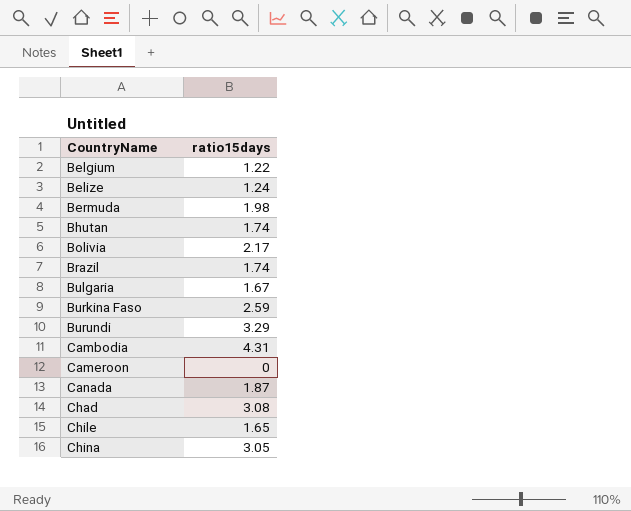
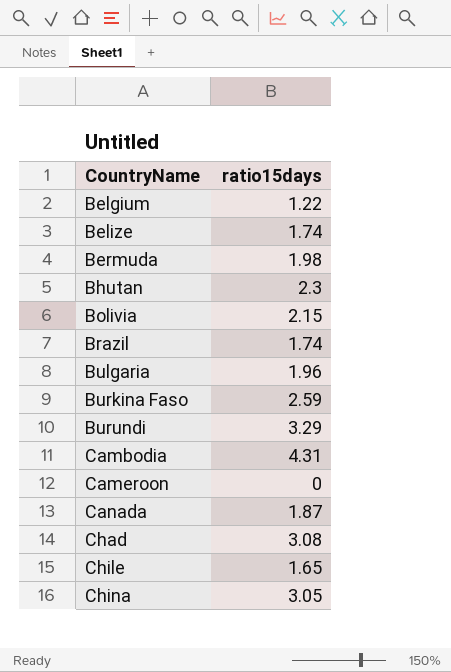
Belize | ratio15days: 1.24 -> 1.74
Bhutan | ratio15days: 1.74 -> 2.3
Bolivia | ratio15days: 2.17 -> 2.15
Bulgaria | ratio15days: 1.67 -> 1.96

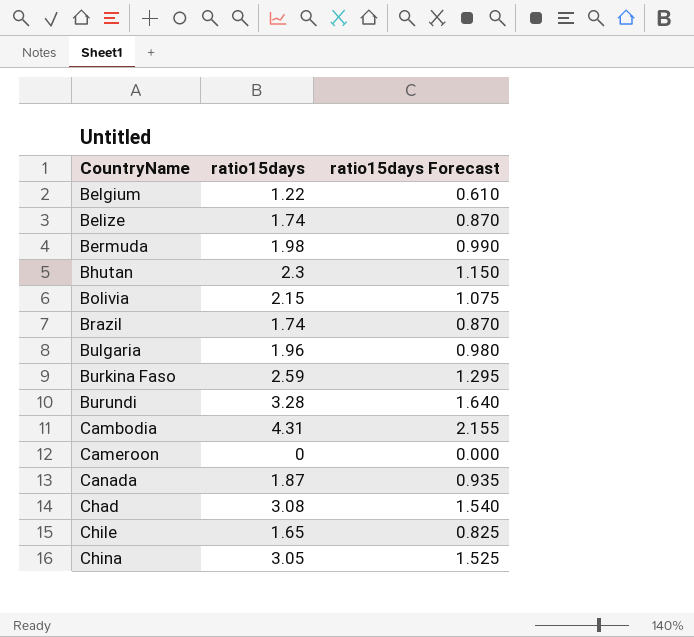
column ratio15days Forecast | formula: none -> [ratio15days] * 0.5
Burundi | ratio15days: 3.29 -> 3.28

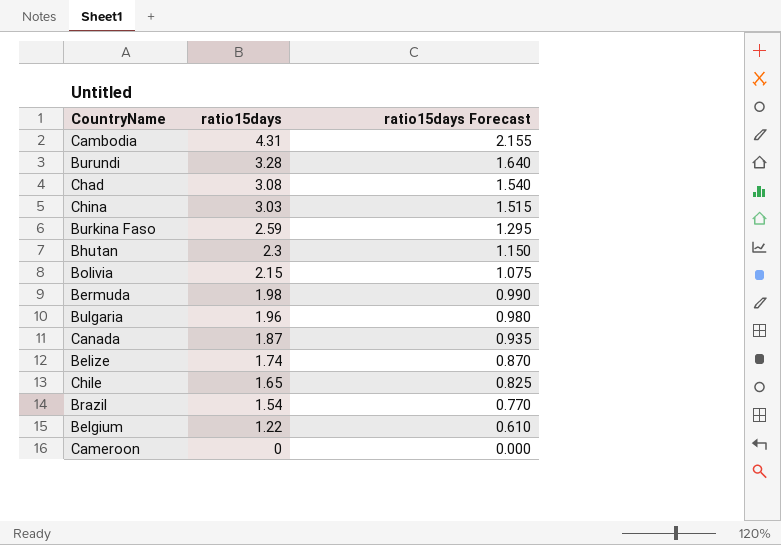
row order: CountryName ascending -> ratio15days descending
China | ratio15days: 3.05 -> 3.03
China | ratio15days Forecast: 1.525 -> 1.515
Brazil | ratio15days: 1.74 -> 1.54
Brazil | ratio15days Forecast: 0.870 -> 0.770

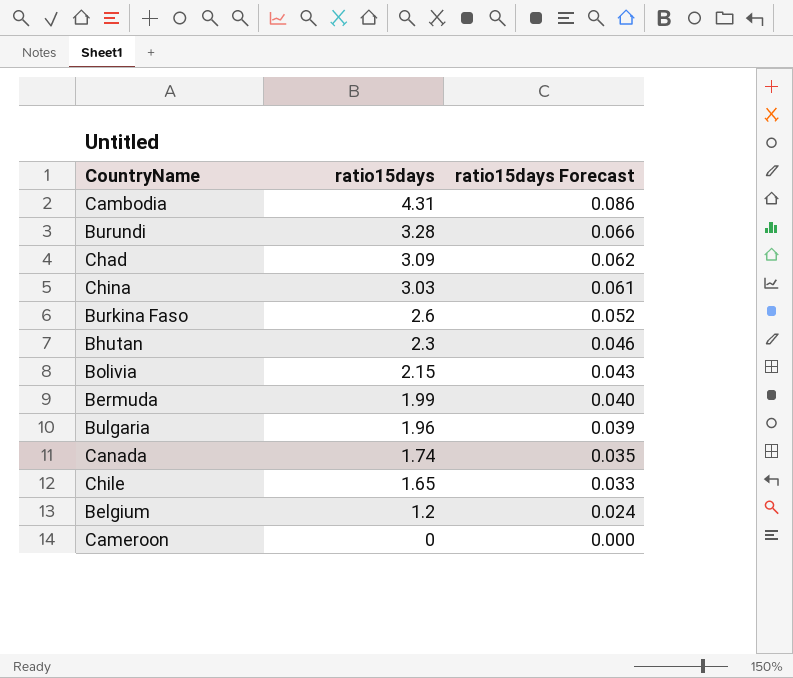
column ratio15days Forecast | formula: [ratio15days] * 0.5 -> [ratio15days] * 0.02
row Belize: 1.74 | 0.870 -> none
row Brazil: 1.54 | 0.770 -> none
Chad | ratio15days: 3.08 -> 3.09
Burkina Faso | ratio15days: 2.59 -> 2.6
Bermuda | ratio15days: 1.98 -> 1.99
Canada | ratio15days: 1.87 -> 1.74
Belgium | ratio15days: 1.22 -> 1.2

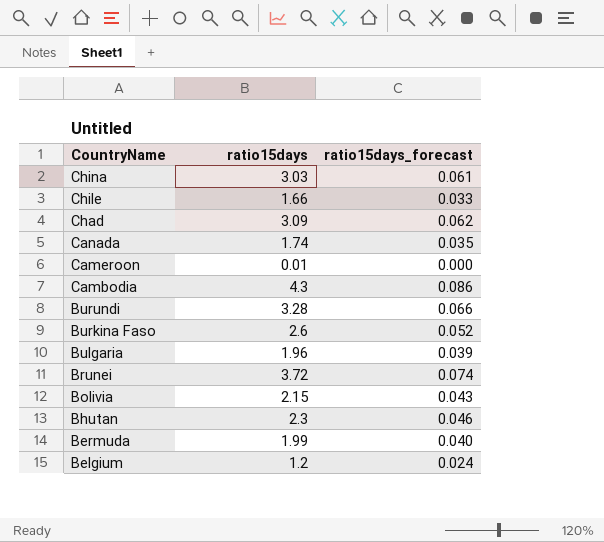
row order: ratio15days descending -> CountryName descending
column name: ratio15days Forecast -> ratio15days_forecast
Chile | ratio15days: 1.65 -> 1.66
Cameroon | ratio15days: 0 -> 0.01
Cambodia | ratio15days: 4.31 -> 4.3
row Brunei: none -> 3.72 | 0.074

